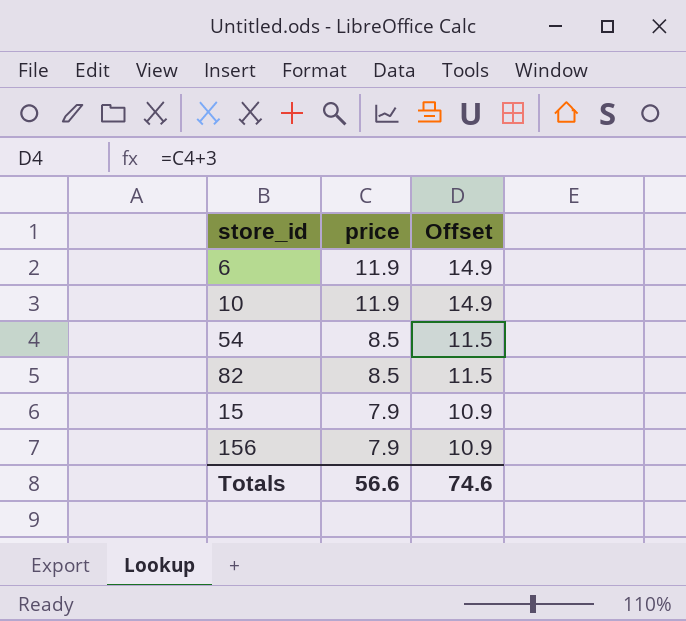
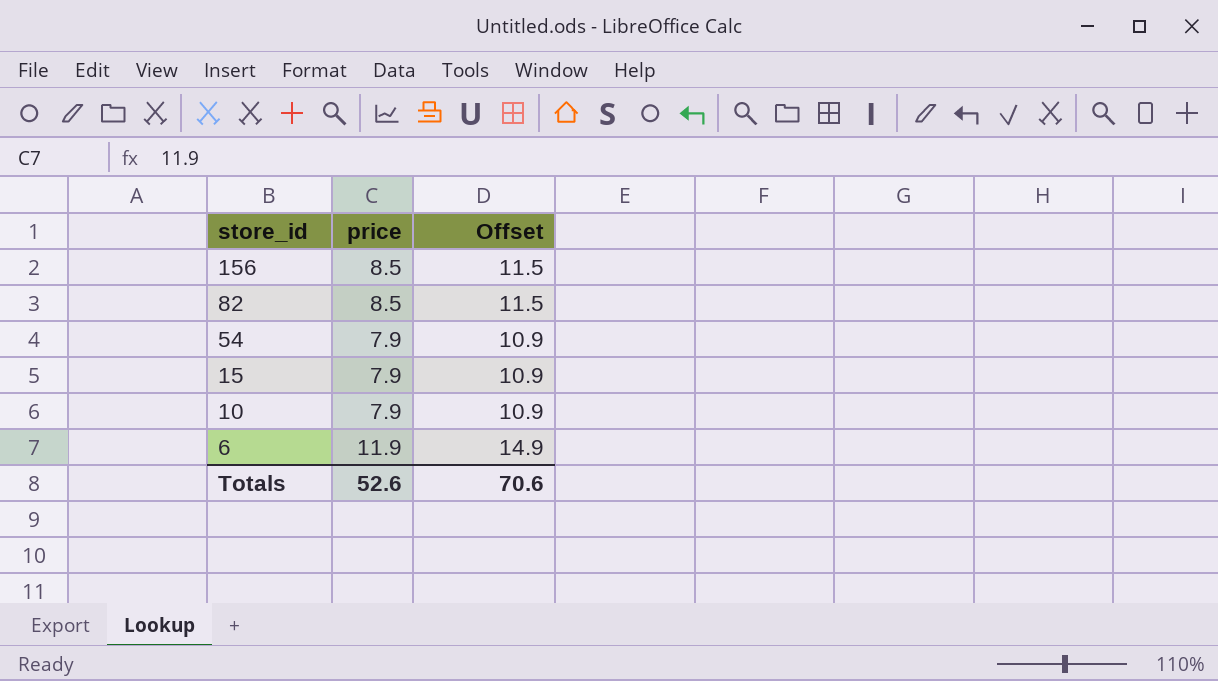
row order: price descending -> store_id descending
156 | price: 7.9 -> 8.5
156 | Offset: 10.9 -> 11.5
54 | price: 8.5 -> 7.9
54 | Offset: 11.5 -> 10.9
10 | price: 11.9 -> 7.9
10 | Offset: 14.9 -> 10.9
Totals | price: 56.6 -> 52.6
Totals | Offset: 74.6 -> 70.6

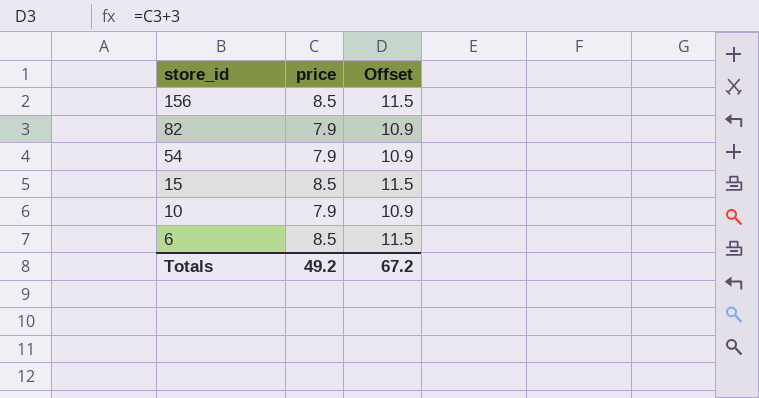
82 | price: 8.5 -> 7.9
82 | Offset: 11.5 -> 10.9
15 | price: 7.9 -> 8.5
15 | Offset: 10.9 -> 11.5
6 | price: 11.9 -> 8.5
6 | Offset: 14.9 -> 11.5
Totals | price: 52.6 -> 49.2
Totals | Offset: 70.6 -> 67.2

